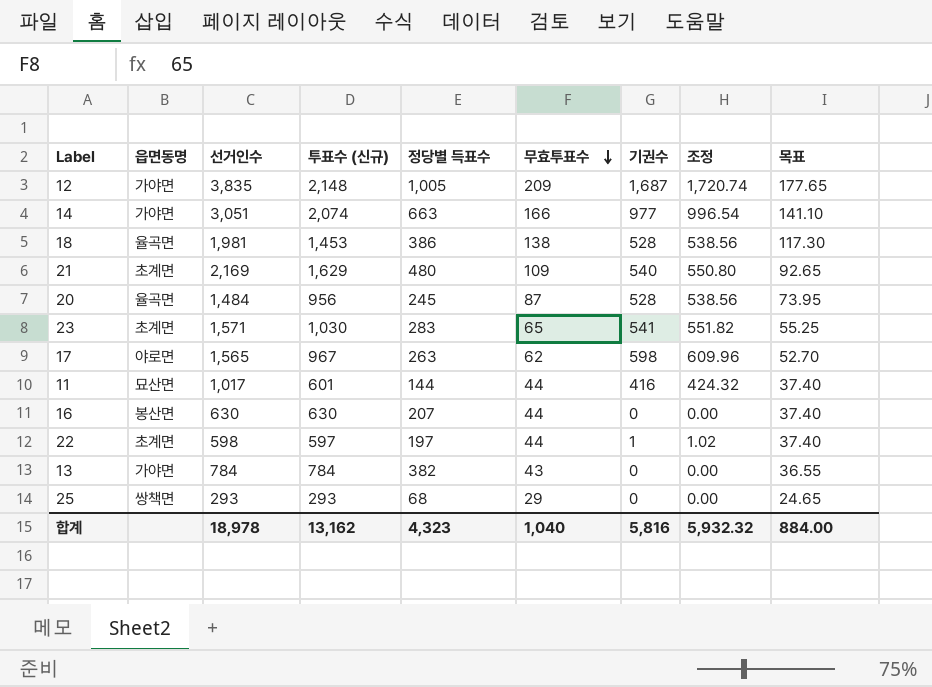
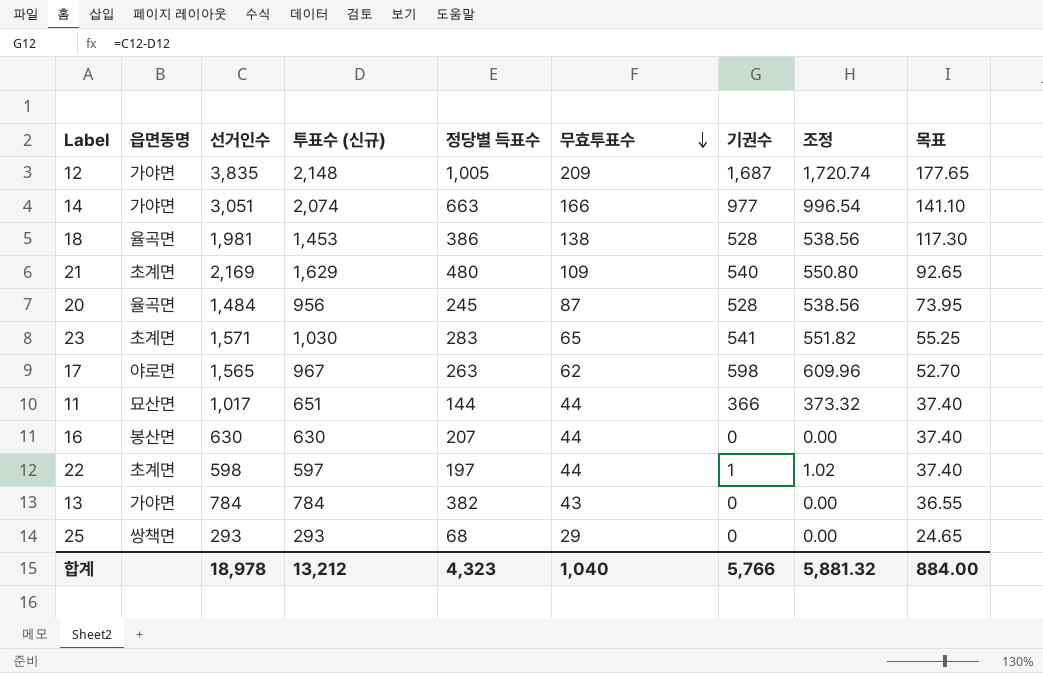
11 | 투표수 (신규): 601 -> 651
11 | 기권수: 416 -> 366
11 | 조정: 424.32 -> 373.32
합계 | 투표수 (신규): 13,162 -> 13,212
합계 | 기권수: 5,816 -> 5,766
합계 | 조정: 5,932.32 -> 5,881.32

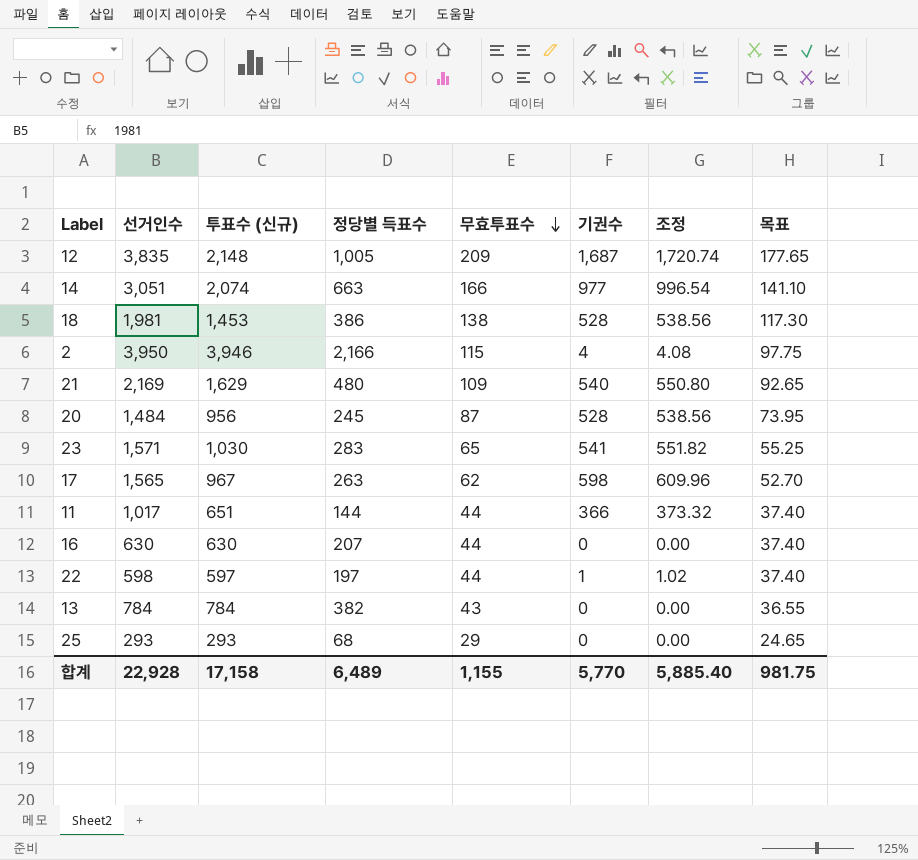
column 읍면동명 | position: 2 -> none
row 2: none -> 3,950 | 3,946 | 2,166 | 115 | 4 | 4.08 | 97.75
합계 | 선거인수: 18,978 -> 22,928
합계 | 투표수 (신규): 13,212 -> 17,158
합계 | 정당별 득표수: 4,323 -> 6,489
합계 | 무효투표수: 1,040 -> 1,155
합계 | 기권수: 5,766 -> 5,770
합계 | 조정: 5,881.32 -> 5,885.40
합계 | 목표: 884.00 -> 981.75

